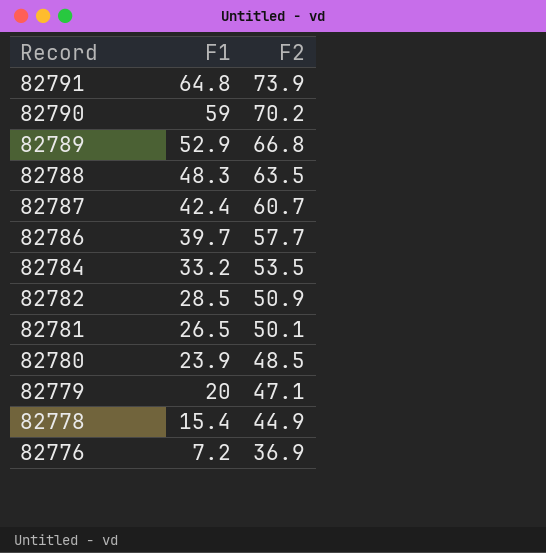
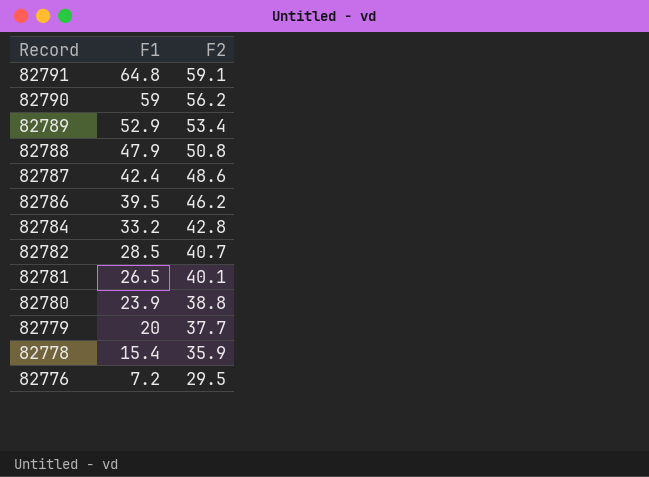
82791 | F2: 73.9 -> 59.1
82790 | F2: 70.2 -> 56.2
82789 | F2: 66.8 -> 53.4
82788 | F1: 48.3 -> 47.9
82788 | F2: 63.5 -> 50.8
82787 | F2: 60.7 -> 48.6
82786 | F1: 39.7 -> 39.5
82786 | F2: 57.7 -> 46.2
82784 | F2: 53.5 -> 42.8
82782 | F2: 50.9 -> 40.7
82781 | F2: 50.1 -> 40.1
82780 | F2: 48.5 -> 38.8
82779 | F2: 47.1 -> 37.7
82778 | F2: 44.9 -> 35.9
82776 | F2: 36.9 -> 29.5

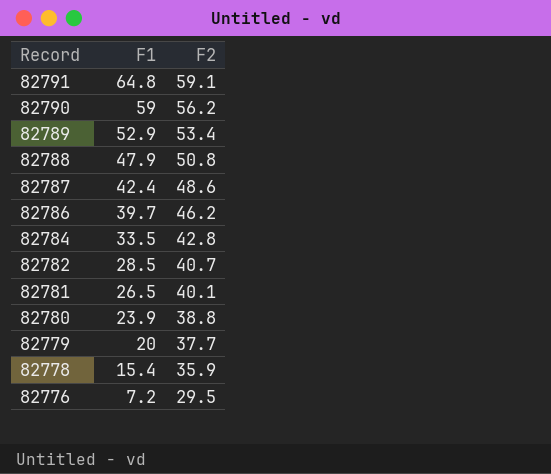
82786 | F1: 39.5 -> 39.7
82784 | F1: 33.2 -> 33.5

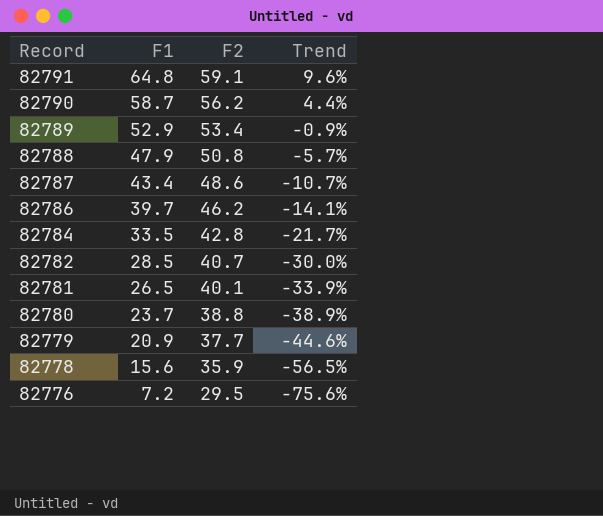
column Trend | formula: none -> ([F1] - [F2]) / [F2]
82790 | F1: 59 -> 58.7
82787 | F1: 42.4 -> 43.4
82780 | F1: 23.9 -> 23.7
82779 | F1: 20 -> 20.9
82778 | F1: 15.4 -> 15.6

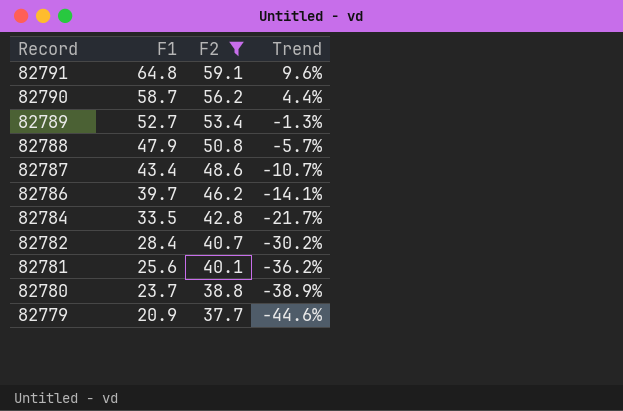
filter: none -> F2 >= 37.7
82789 | F1: 52.9 -> 52.7
82789 | Trend: -0.9% -> -1.3%
82782 | F1: 28.5 -> 28.4
82782 | Trend: -30.0% -> -30.2%
82781 | F1: 26.5 -> 25.6
82781 | Trend: -33.9% -> -36.2%

